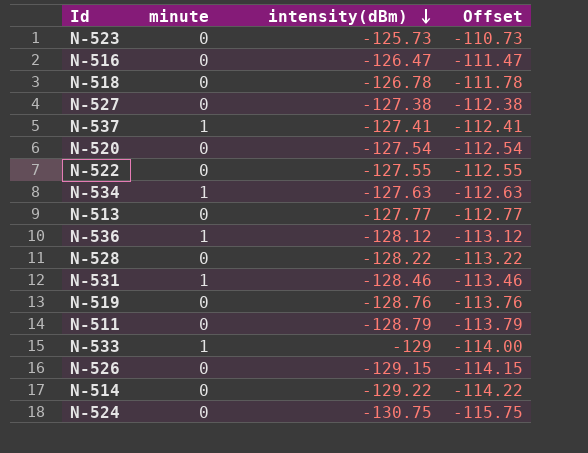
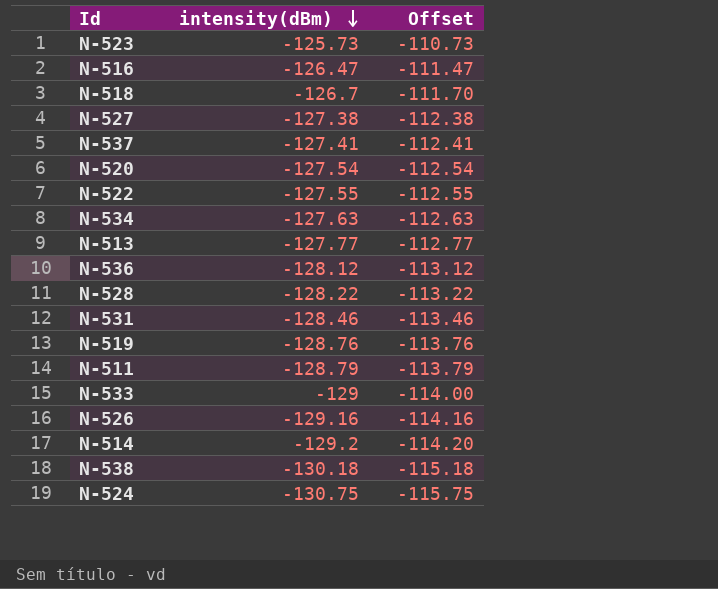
column minute | position: 2 -> none
N-518 | intensity(dBm): -126.78 -> -126.7
N-518 | Offset: -111.78 -> -111.70
N-526 | intensity(dBm): -129.15 -> -129.16
N-526 | Offset: -114.15 -> -114.16
N-514 | intensity(dBm): -129.22 -> -129.2
N-514 | Offset: -114.22 -> -114.20
row N-538: none -> -130.18 | -115.18

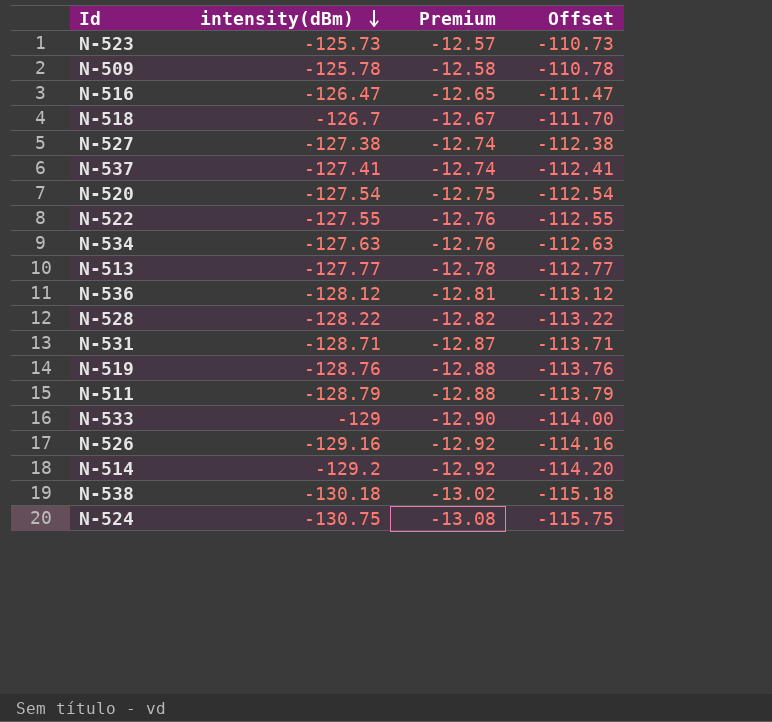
column Premium | formula: none -> [intensity(dBm)] * 0.1
row N-509: none -> -125.78 | -12.58 | -110.78
N-531 | intensity(dBm): -128.46 -> -128.71
N-531 | Offset: -113.46 -> -113.71

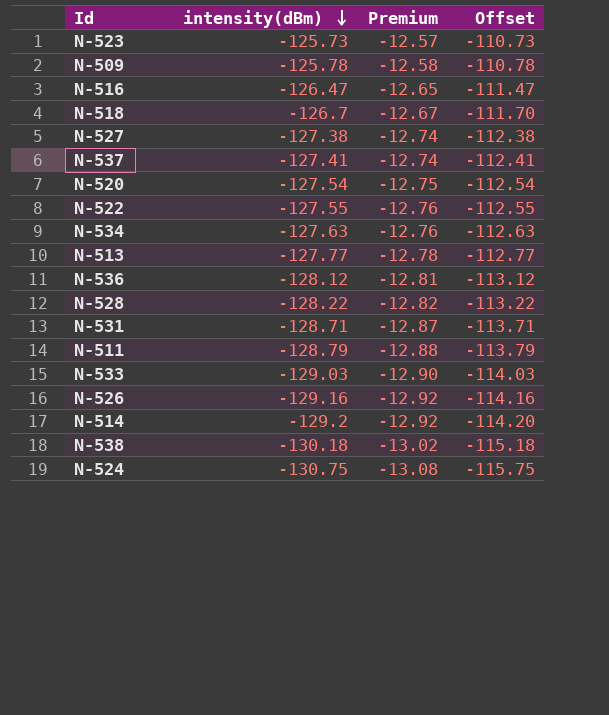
row N-519: -128.76 | -12.88 | -113.76 -> none
N-533 | intensity(dBm): -129 -> -129.03
N-533 | Offset: -114.00 -> -114.03

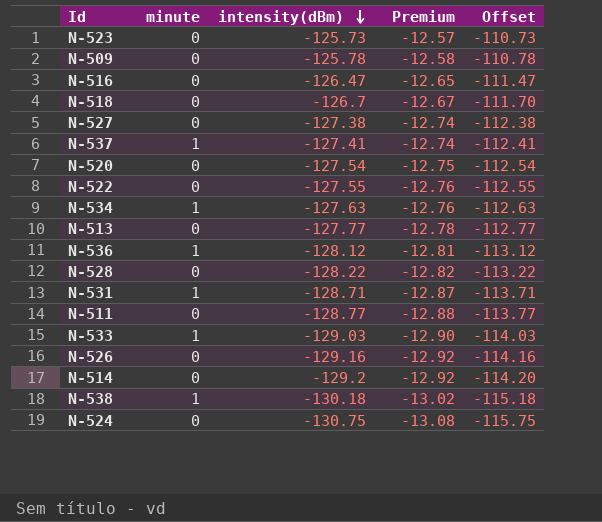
column minute | position: none -> 2
N-511 | intensity(dBm): -128.79 -> -128.77
N-511 | Offset: -113.79 -> -113.77

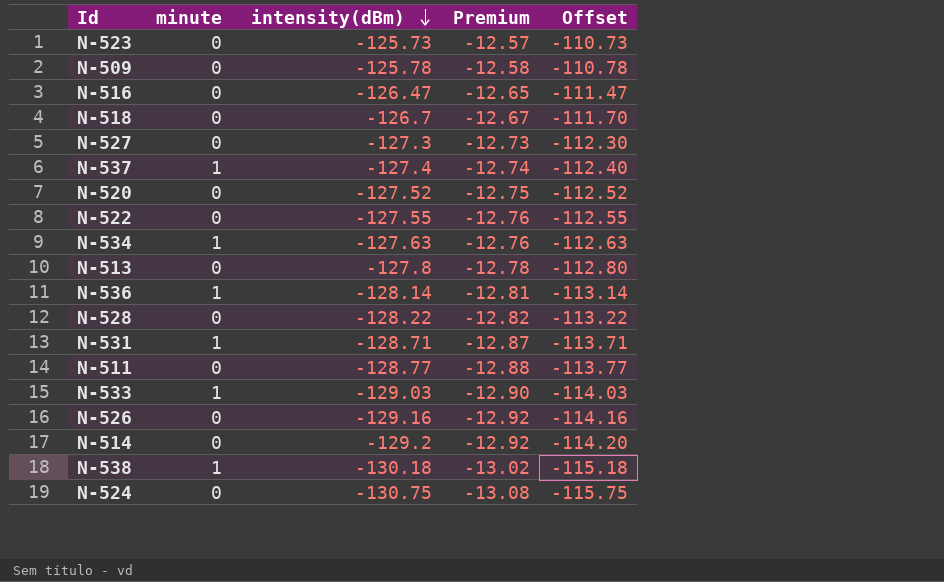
N-527 | intensity(dBm): -127.38 -> -127.3
N-527 | Premium: -12.74 -> -12.73
N-527 | Offset: -112.38 -> -112.30
N-537 | intensity(dBm): -127.41 -> -127.4
N-537 | Offset: -112.41 -> -112.40
N-520 | intensity(dBm): -127.54 -> -127.52
N-520 | Offset: -112.54 -> -112.52
N-513 | intensity(dBm): -127.77 -> -127.8
N-513 | Offset: -112.77 -> -112.80
N-536 | intensity(dBm): -128.12 -> -128.14
N-536 | Offset: -113.12 -> -113.14

